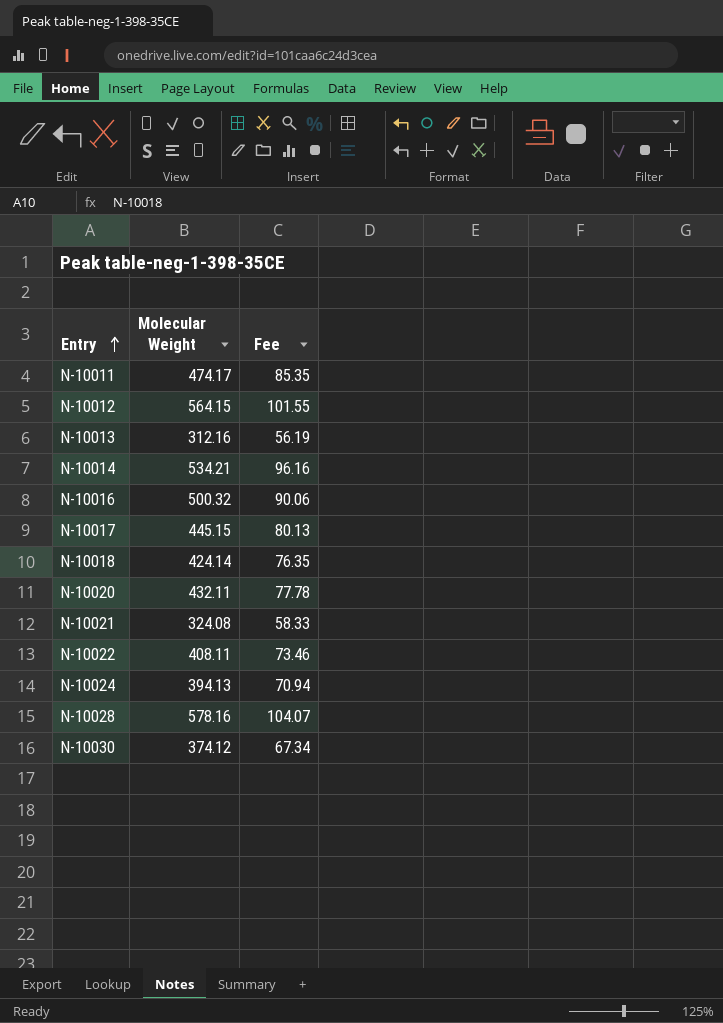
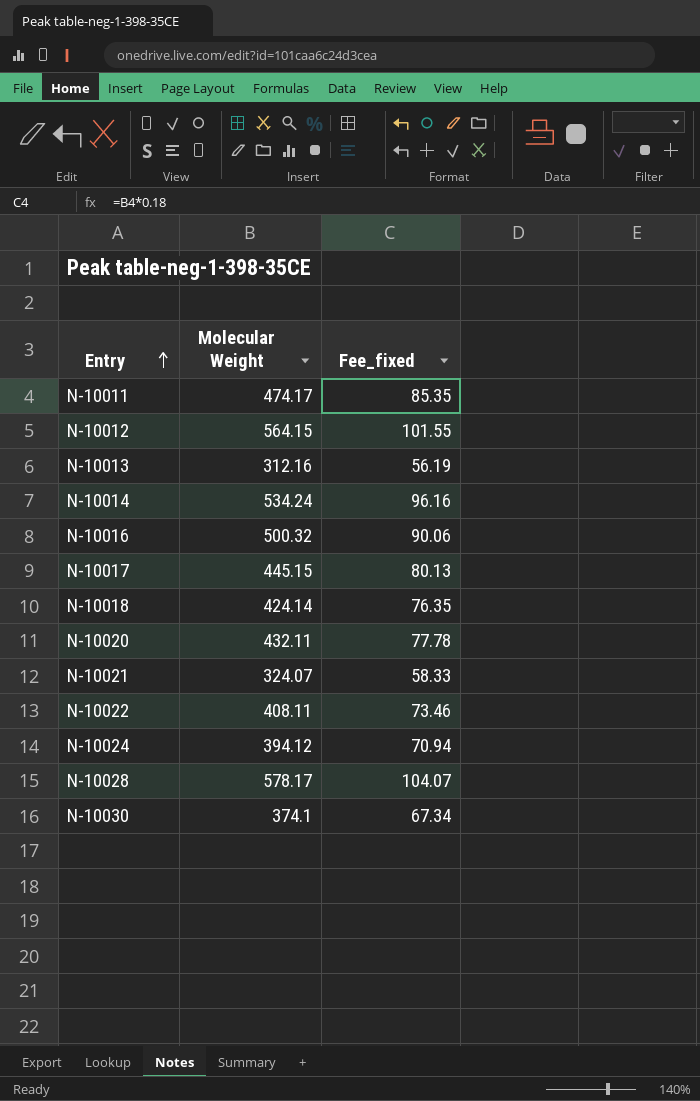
column name: Fee -> Fee_fixed
N-10014 | Molecular Weight: 534.21 -> 534.24
N-10021 | Molecular Weight: 324.08 -> 324.07
N-10024 | Molecular Weight: 394.13 -> 394.12
N-10028 | Molecular Weight: 578.16 -> 578.17
N-10030 | Molecular Weight: 374.12 -> 374.1

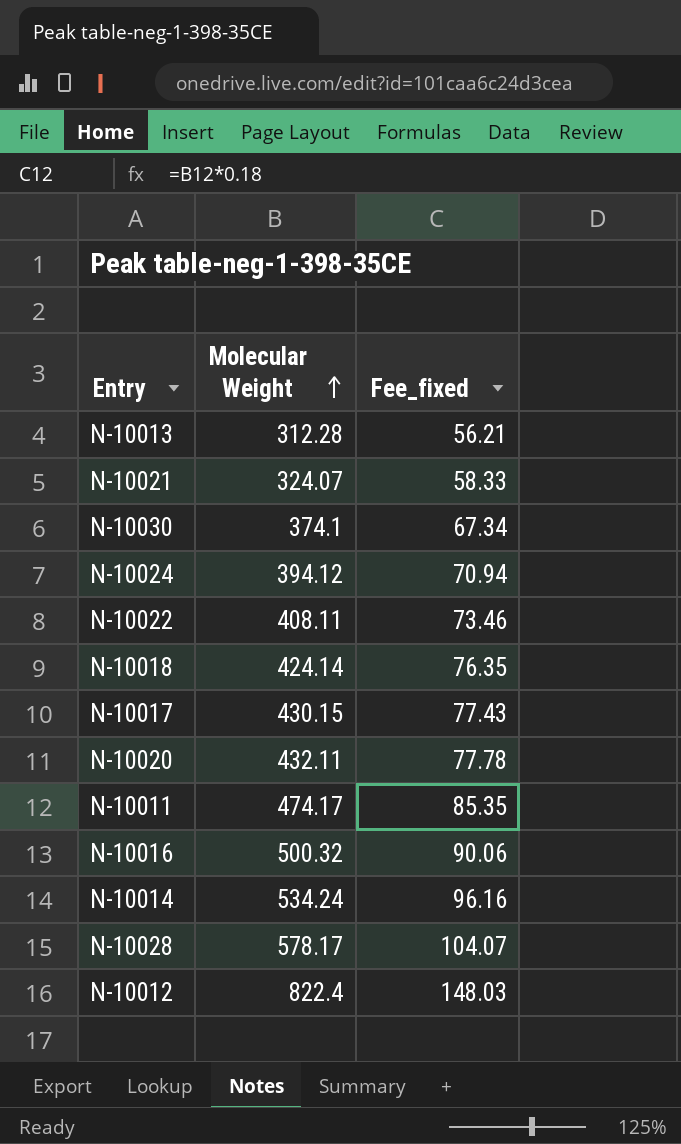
row order: Entry ascending -> Molecular Weight ascending
N-10013 | Molecular Weight: 312.16 -> 312.28
N-10013 | Fee_fixed: 56.19 -> 56.21
N-10017 | Molecular Weight: 445.15 -> 430.15
N-10017 | Fee_fixed: 80.13 -> 77.43
N-10012 | Molecular Weight: 564.15 -> 822.4
N-10012 | Fee_fixed: 101.55 -> 148.03

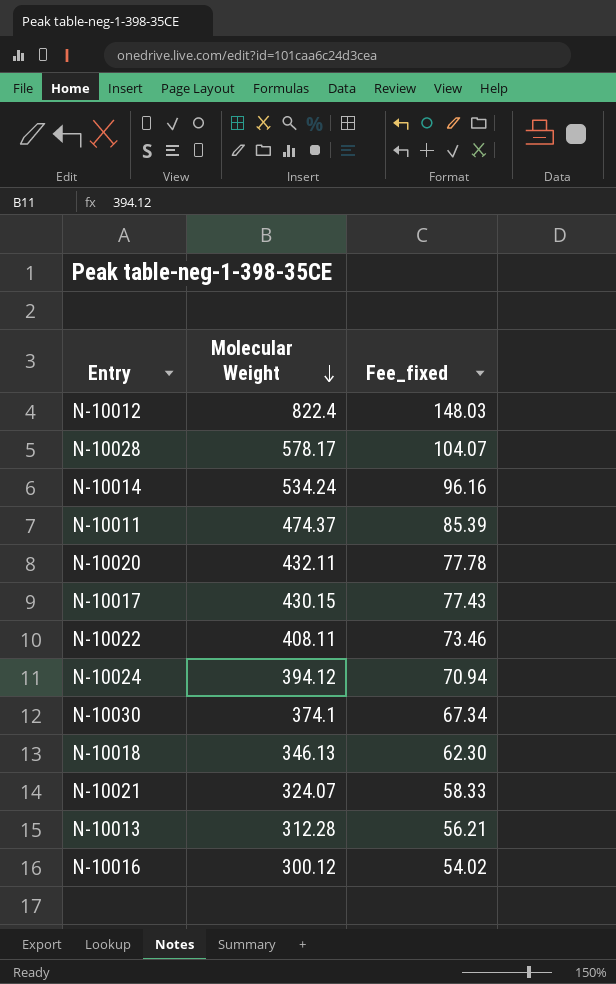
row order: Molecular Weight ascending -> Molecular Weight descending
N-10011 | Molecular Weight: 474.17 -> 474.37
N-10011 | Fee_fixed: 85.35 -> 85.39
N-10018 | Molecular Weight: 424.14 -> 346.13
N-10018 | Fee_fixed: 76.35 -> 62.30
N-10016 | Molecular Weight: 500.32 -> 300.12
N-10016 | Fee_fixed: 90.06 -> 54.02

